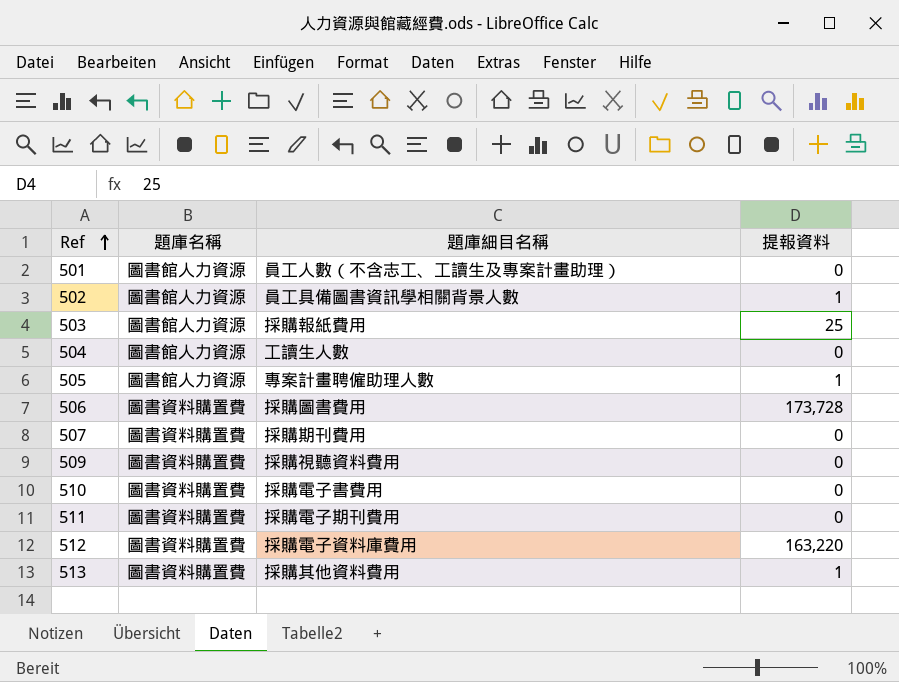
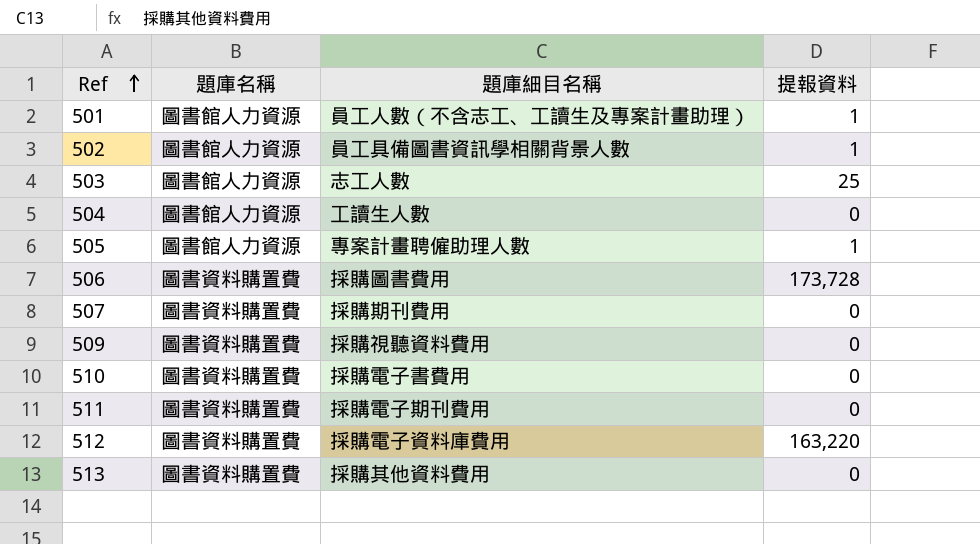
501 | 提報資料: 0 -> 1
503 | 題庫細目名稱: 採購報紙費用 -> 志工人數
513 | 提報資料: 1 -> 0

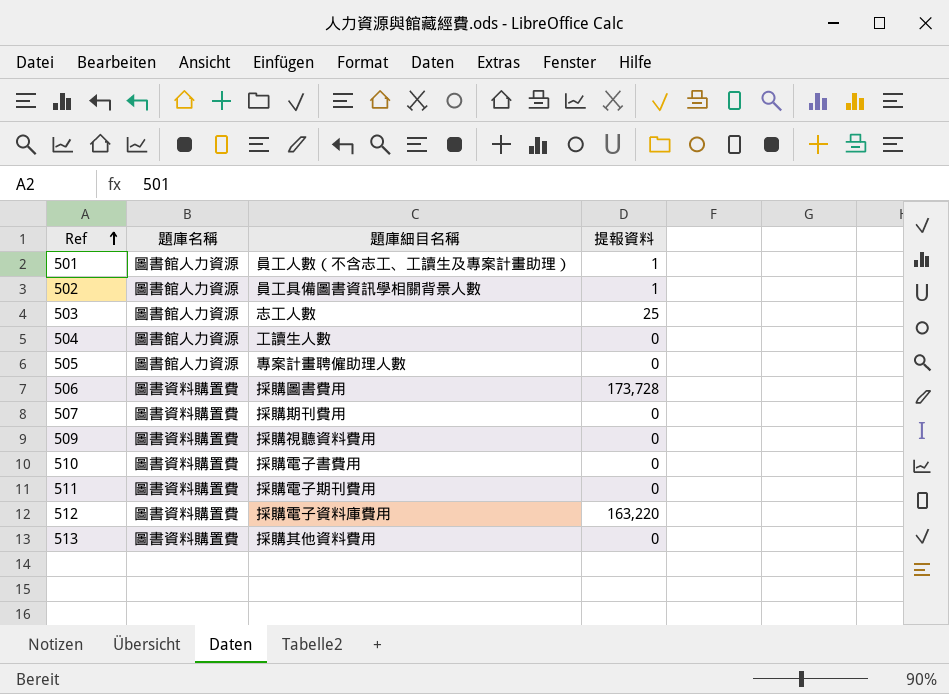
505 | 提報資料: 1 -> 0

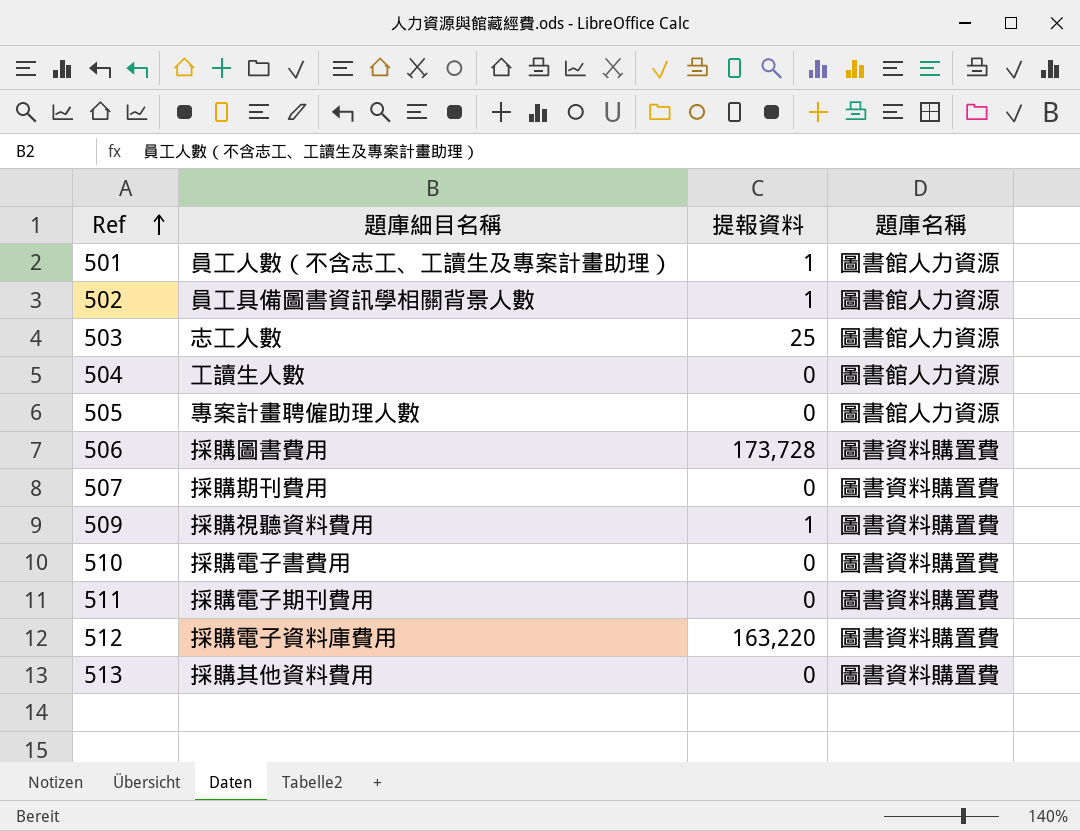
column 題庫名稱 | position: 2 -> 4
509 | 提報資料: 0 -> 1

